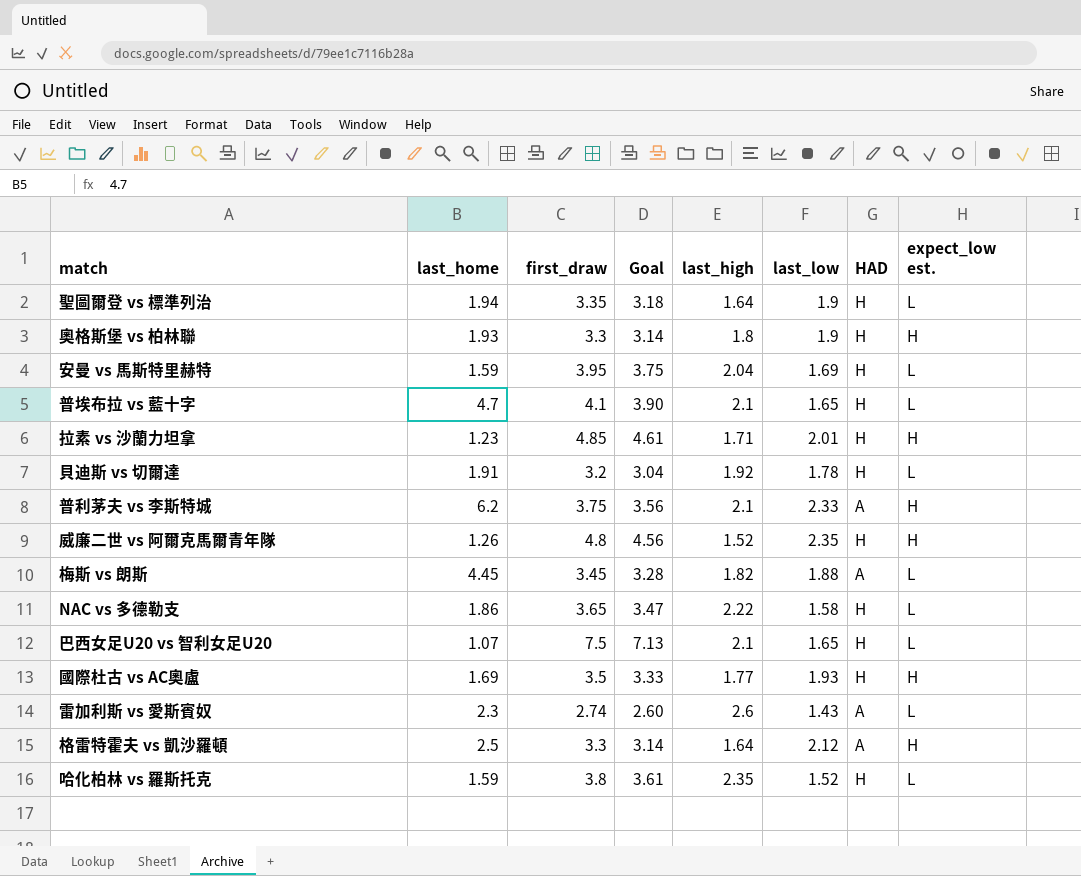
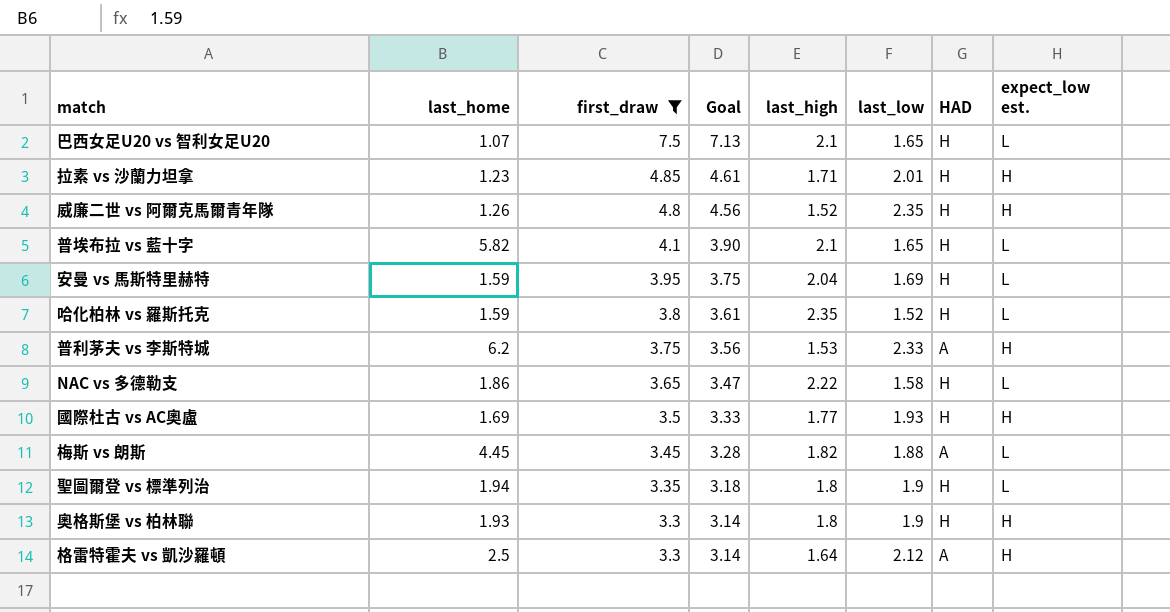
filter: none -> first_draw >= 3.3
row order: none -> first_draw descending
普埃布拉 vs 藍十字 | last_home: 4.7 -> 5.82
普利茅夫 vs 李斯特城 | last_high: 2.1 -> 1.53
聖圖爾登 vs 標準列治 | last_high: 1.64 -> 1.8

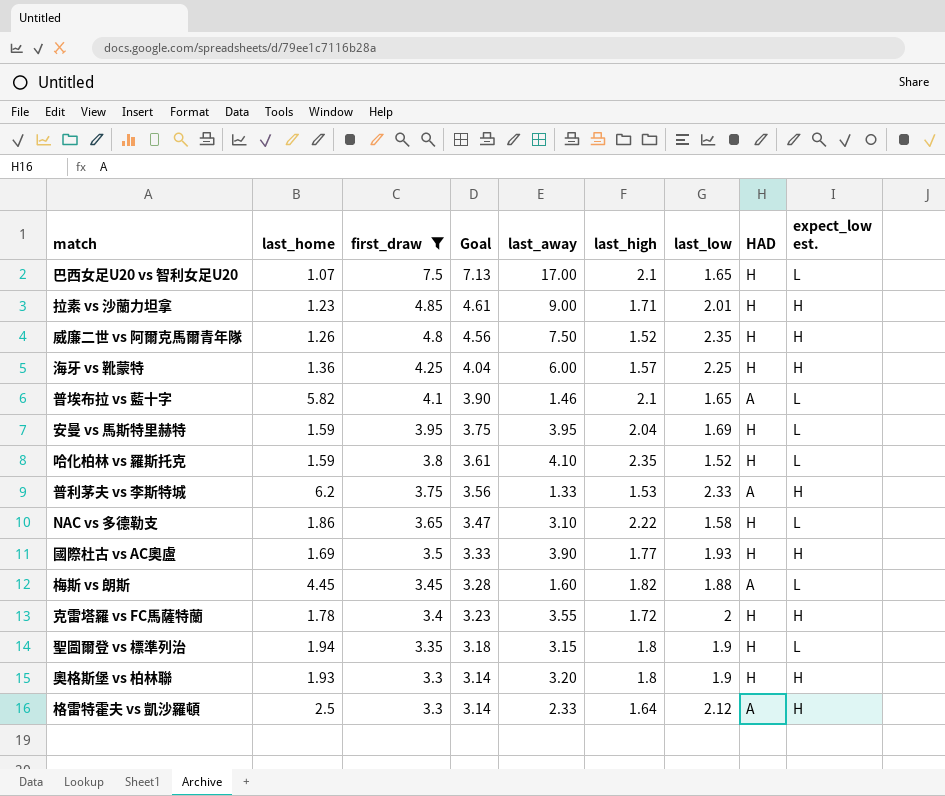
column last_away | position: none -> 5
row 海牙 vs 靴蒙特: none -> 1.36 | 4.25 | 4.04 | 6.00 | 1.57 | 2.25 | H | H
普埃布拉 vs 藍十字 | HAD: H -> A
row 克雷塔羅 vs FC馬薩特蘭: none -> 1.78 | 3.4 | 3.23 | 3.55 | 1.72 | 2 | H | H

